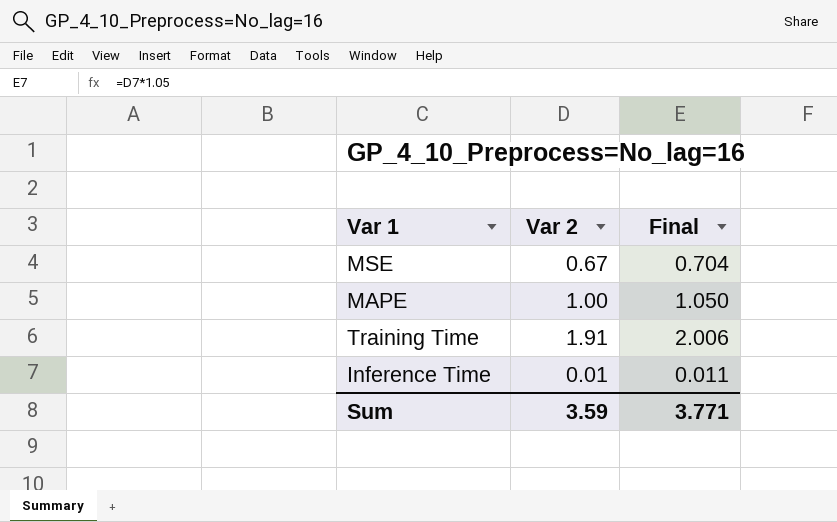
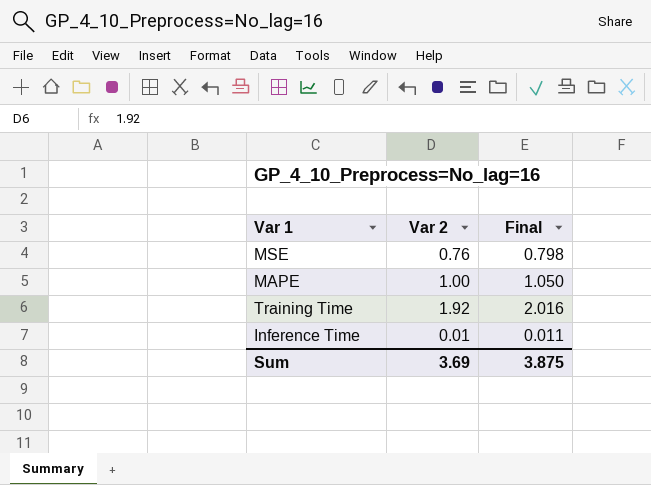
MSE | Var 2: 0.67 -> 0.76
MSE | Final: 0.704 -> 0.798
Training Time | Var 2: 1.91 -> 1.92
Training Time | Final: 2.006 -> 2.016
Sum | Var 2: 3.59 -> 3.69
Sum | Final: 3.771 -> 3.875

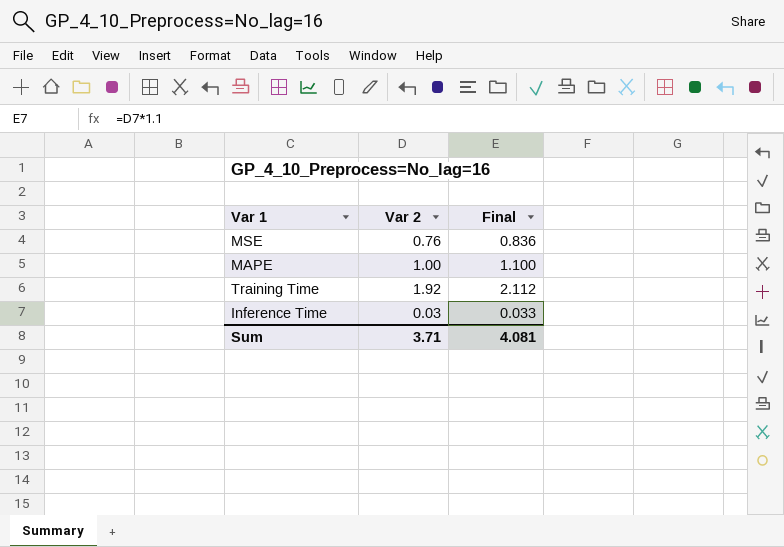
column Final | formula: [Var 2] * 1.05 -> [Var 2] * 1.1
Inference Time | Var 2: 0.01 -> 0.03
Sum | Var 2: 3.69 -> 3.71
Sum | Final: 3.875 -> 4.081

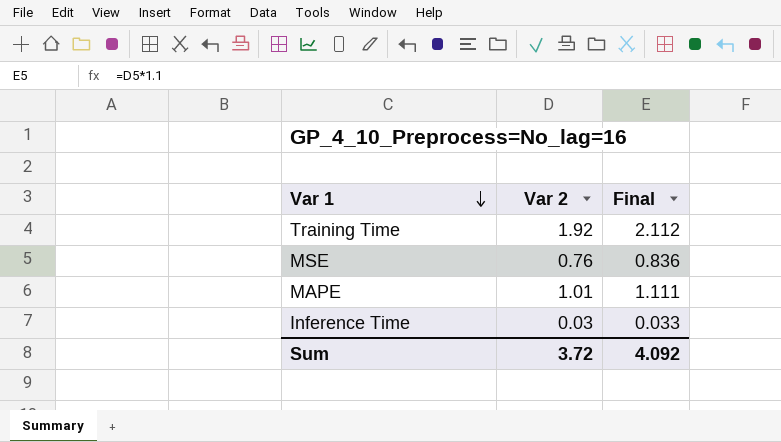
row order: none -> Var 1 descending
MAPE | Var 2: 1.00 -> 1.01
MAPE | Final: 1.100 -> 1.111
Sum | Var 2: 3.71 -> 3.72
Sum | Final: 4.081 -> 4.092

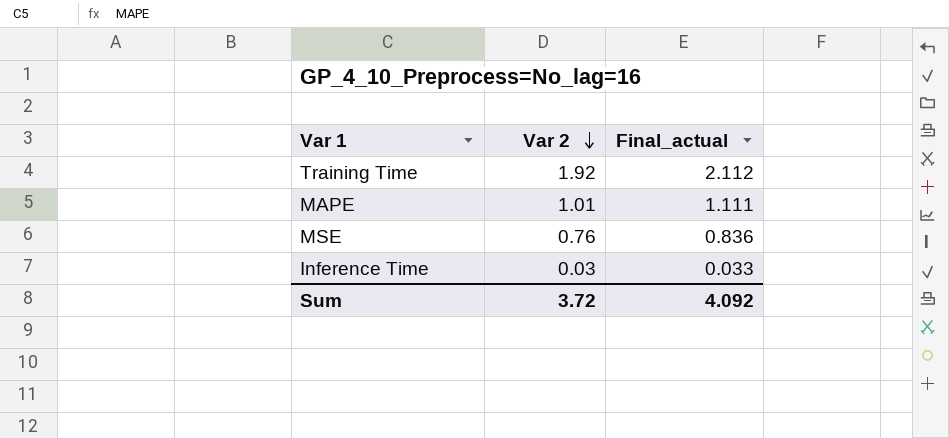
row order: Var 1 descending -> Var 2 descending
column name: Final -> Final_actual

